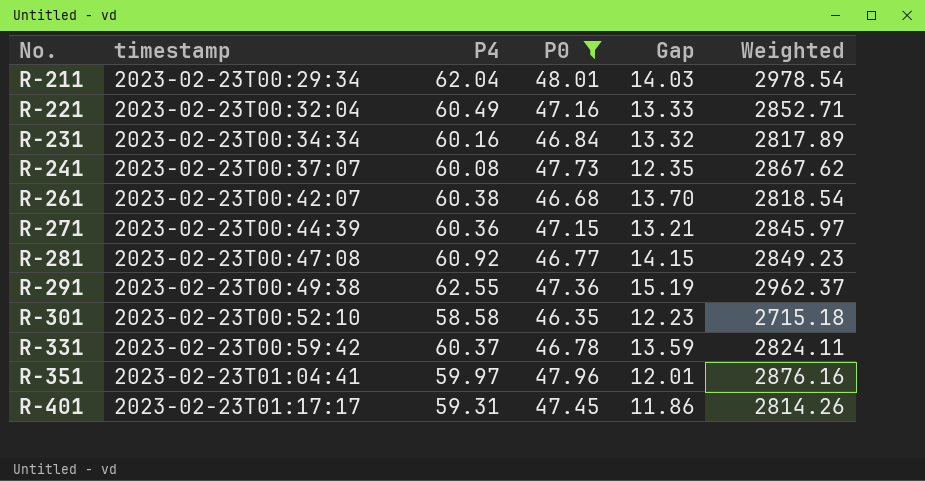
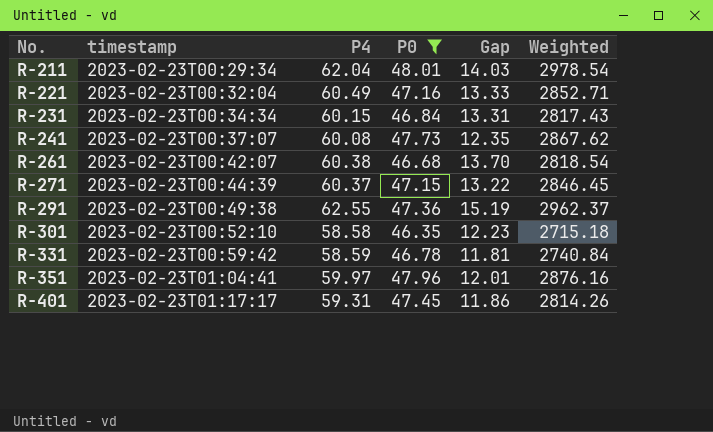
row R-281: 2023-02-23T00:47:08 | 60.92 | 46.77 | 14.15 | 2849.23 -> none
R-231 | P4: 60.16 -> 60.15
R-231 | Gap: 13.32 -> 13.31
R-231 | Weighted: 2817.89 -> 2817.43
R-271 | P4: 60.36 -> 60.37
R-271 | Gap: 13.21 -> 13.22
R-271 | Weighted: 2845.97 -> 2846.45
R-331 | P4: 60.37 -> 58.59
R-331 | Gap: 13.59 -> 11.81
R-331 | Weighted: 2824.11 -> 2740.84

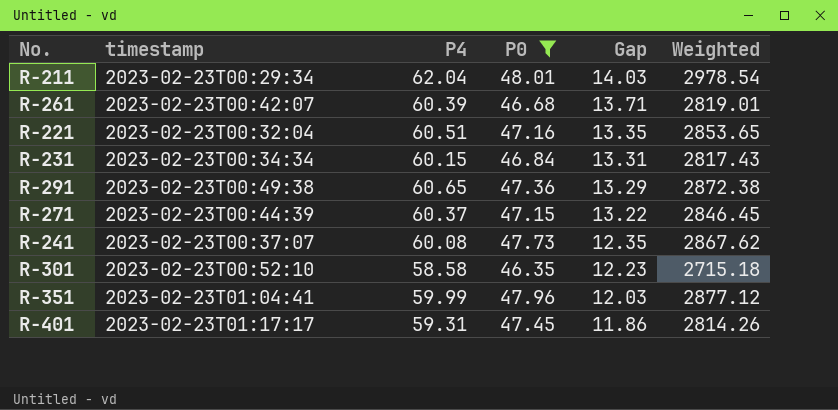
row order: No. ascending -> Gap descending
row R-331: 2023-02-23T00:59:42 | 58.59 | 46.78 | 11.81 | 2740.84 -> none
R-261 | P4: 60.38 -> 60.39
R-261 | Gap: 13.70 -> 13.71
R-261 | Weighted: 2818.54 -> 2819.01
R-221 | P4: 60.49 -> 60.51
R-221 | Gap: 13.33 -> 13.35
R-221 | Weighted: 2852.71 -> 2853.65
R-291 | P4: 62.55 -> 60.65
R-291 | Gap: 15.19 -> 13.29
R-291 | Weighted: 2962.37 -> 2872.38
R-351 | P4: 59.97 -> 59.99
R-351 | Gap: 12.01 -> 12.03
R-351 | Weighted: 2876.16 -> 2877.12

